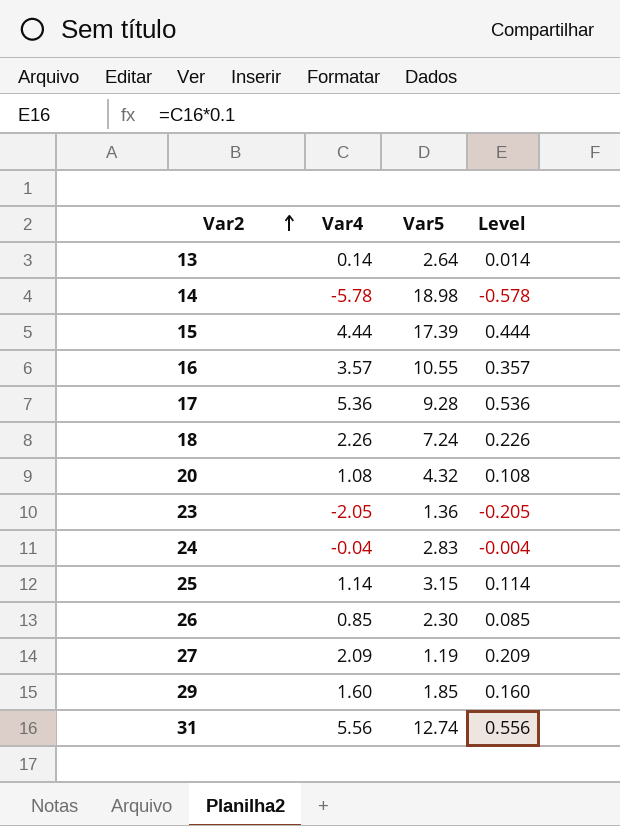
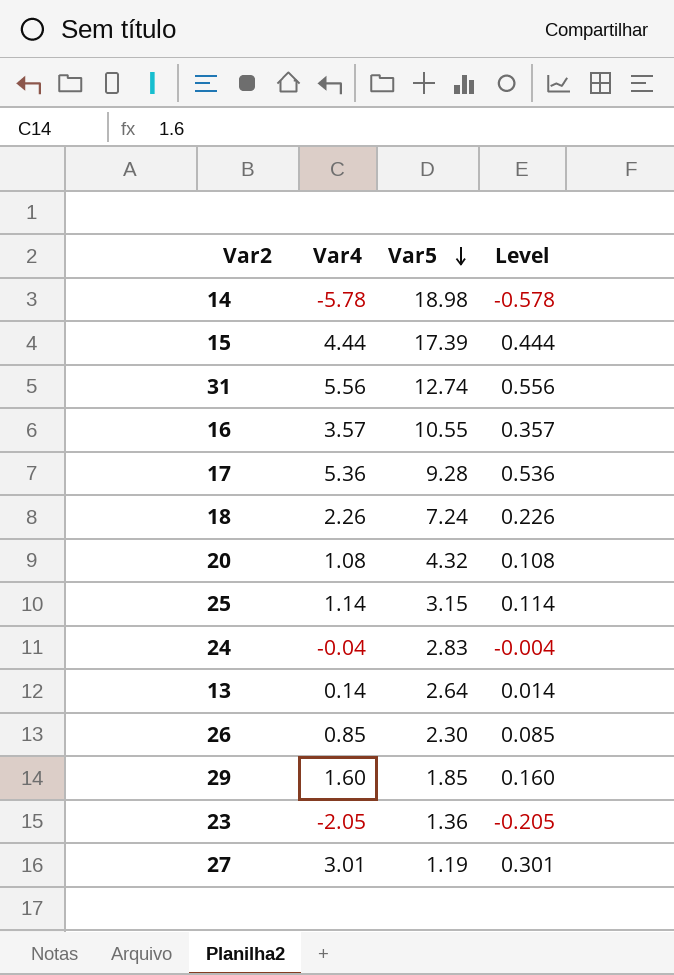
row order: Var2 ascending -> Var5 descending
27 | Var4: 2.09 -> 3.01
27 | Level: 0.209 -> 0.301

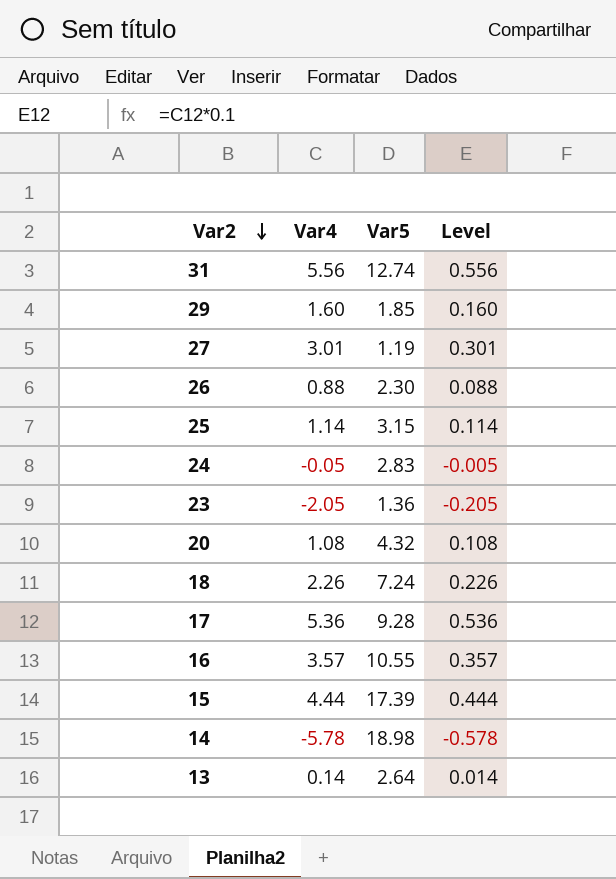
row order: Var5 descending -> Var2 descending
26 | Var4: 0.85 -> 0.88
26 | Level: 0.085 -> 0.088
24 | Var4: -0.04 -> -0.05
24 | Level: -0.004 -> -0.005

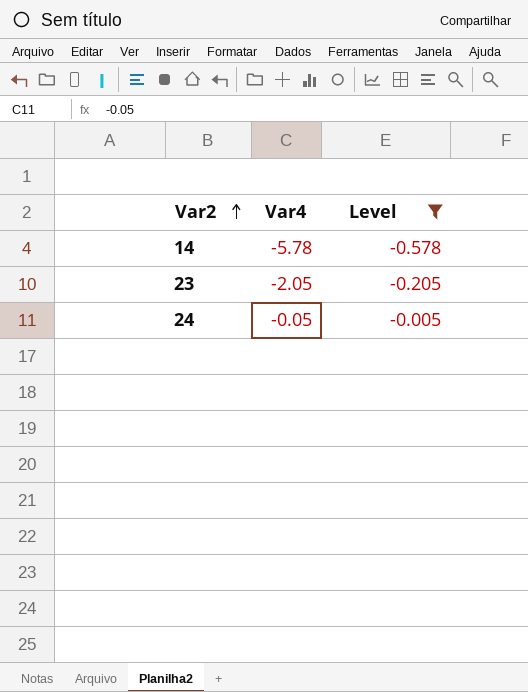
filter: none -> Level <= -0.005
row order: Var2 descending -> Var2 ascending
column Var5 | position: 3 -> none

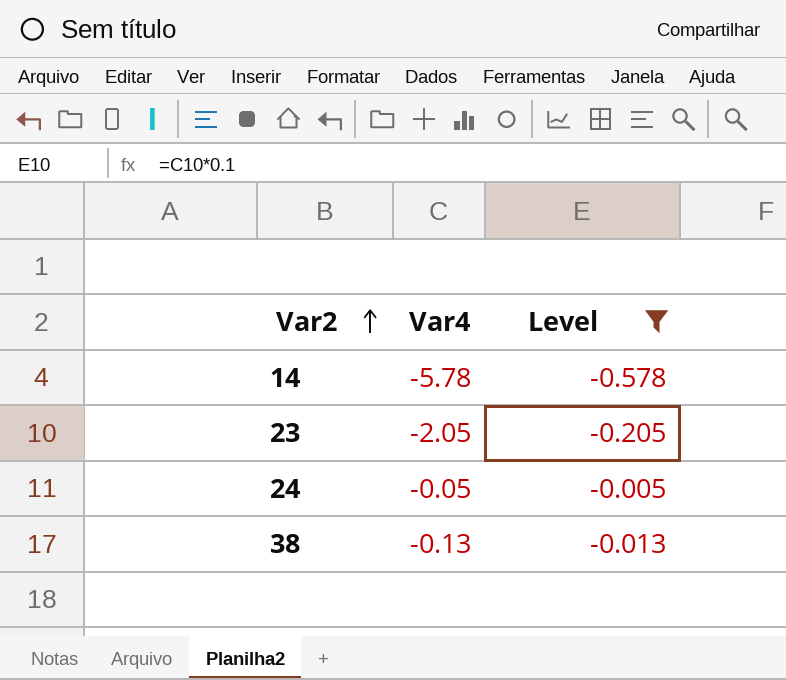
row 38: none -> -0.13 | -0.013

